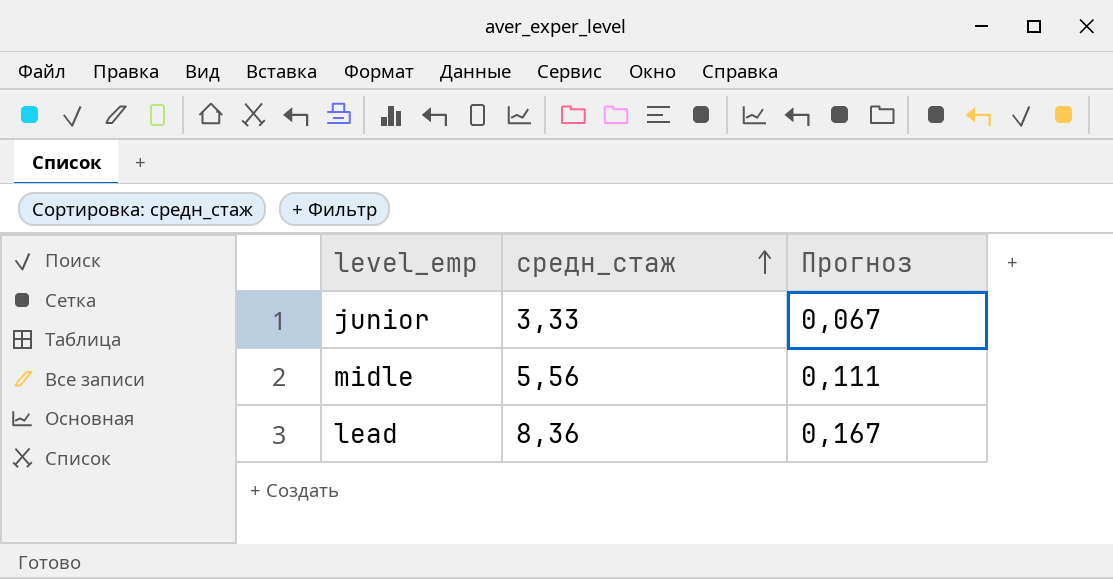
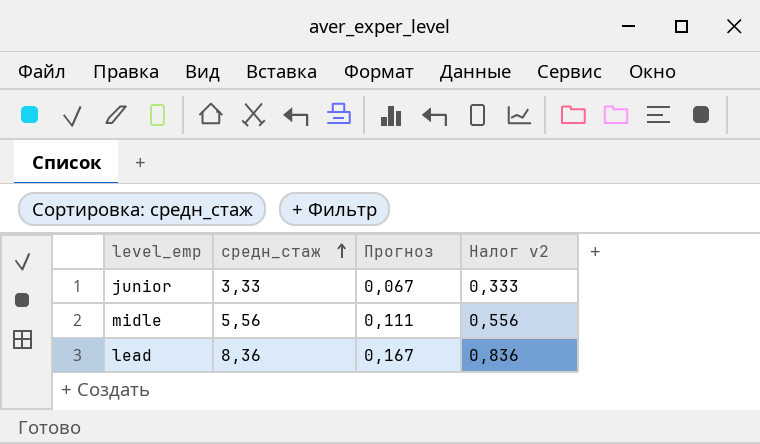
column Налог v2 | formula: none -> [средн_стаж] * 0,1

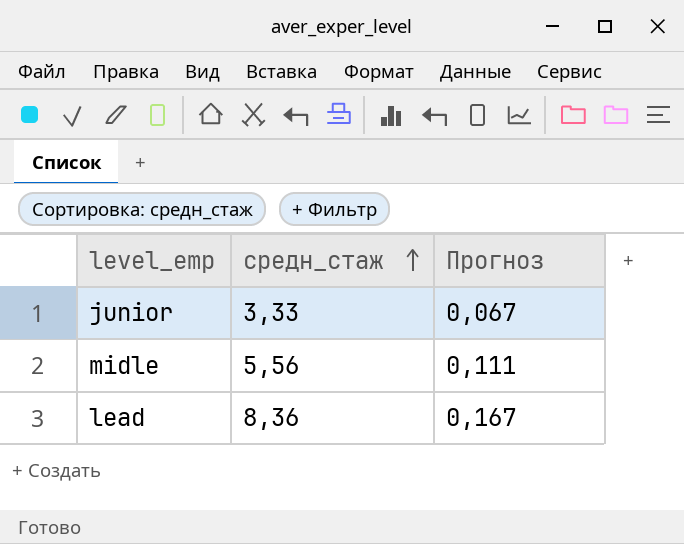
column Налог v2 | formula: [средн_стаж] * 0,1 -> none

